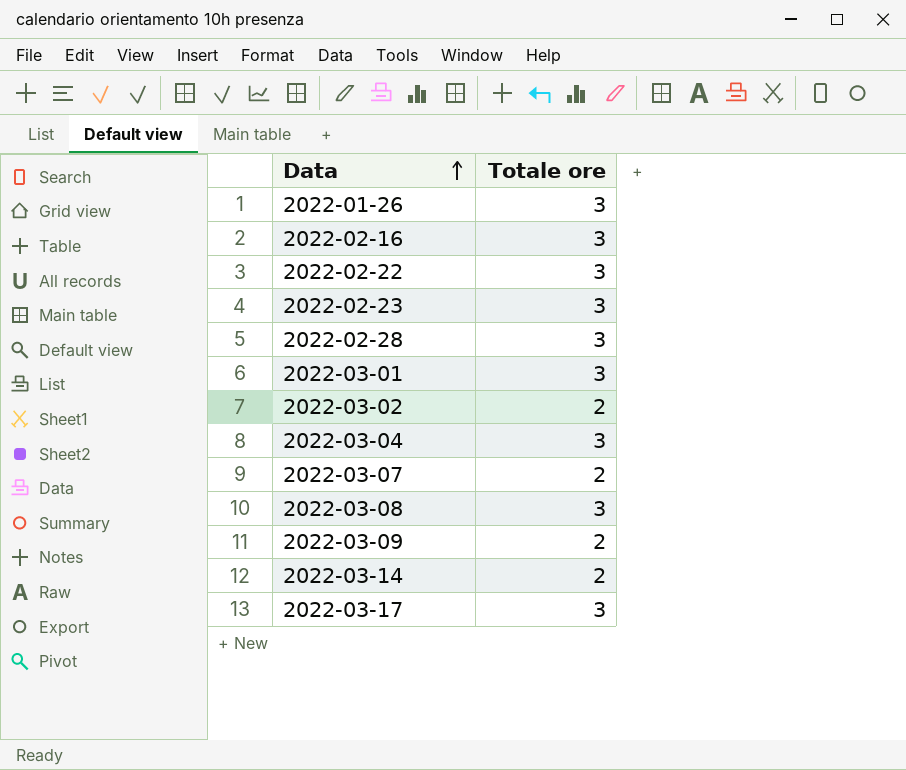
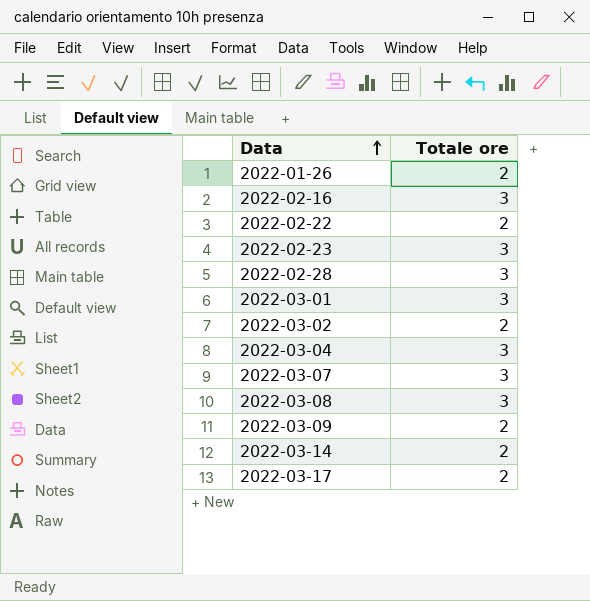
2022-01-26 | Totale ore: 3 -> 2
2022-02-22 | Totale ore: 3 -> 2
2022-03-07 | Totale ore: 2 -> 3
2022-03-17 | Totale ore: 3 -> 2

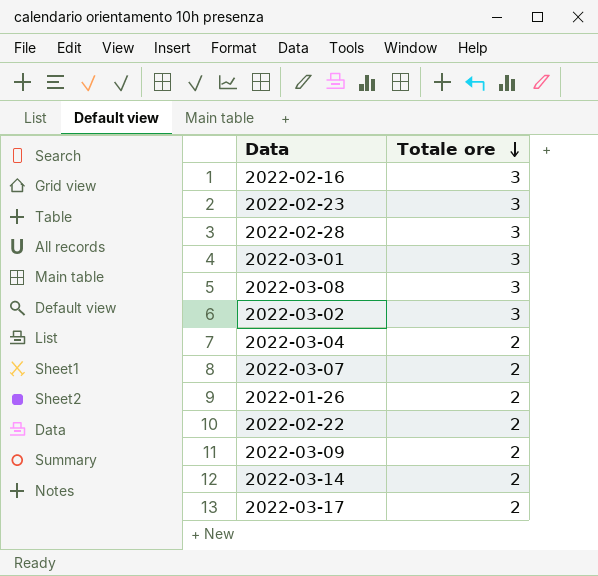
row order: Data ascending -> Totale ore descending
2022-03-02 | Totale ore: 2 -> 3
2022-03-04 | Totale ore: 3 -> 2
2022-03-07 | Totale ore: 3 -> 2

